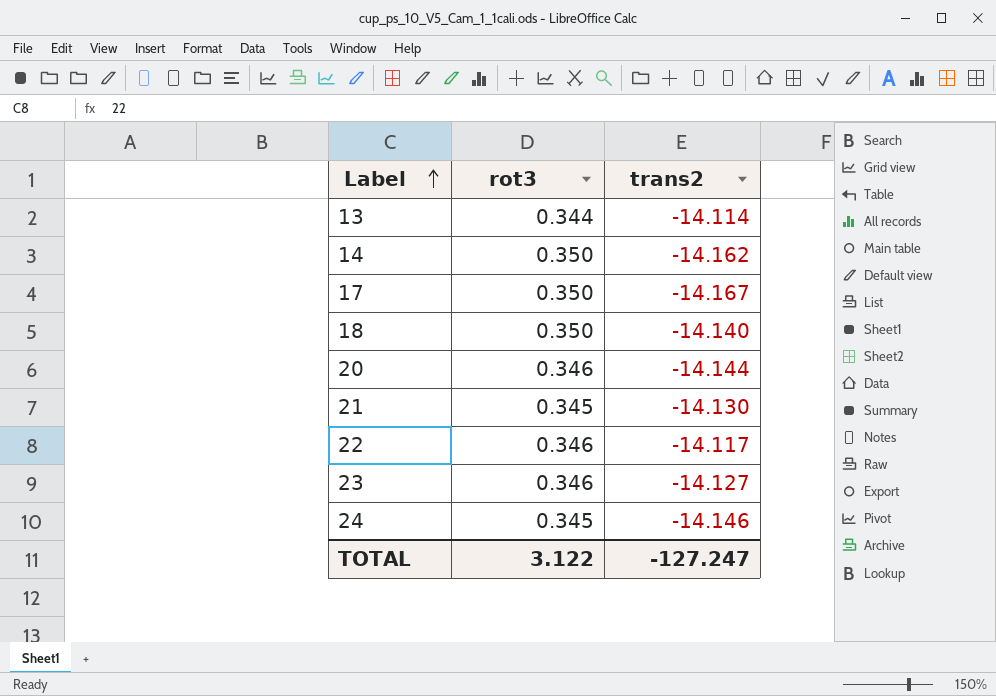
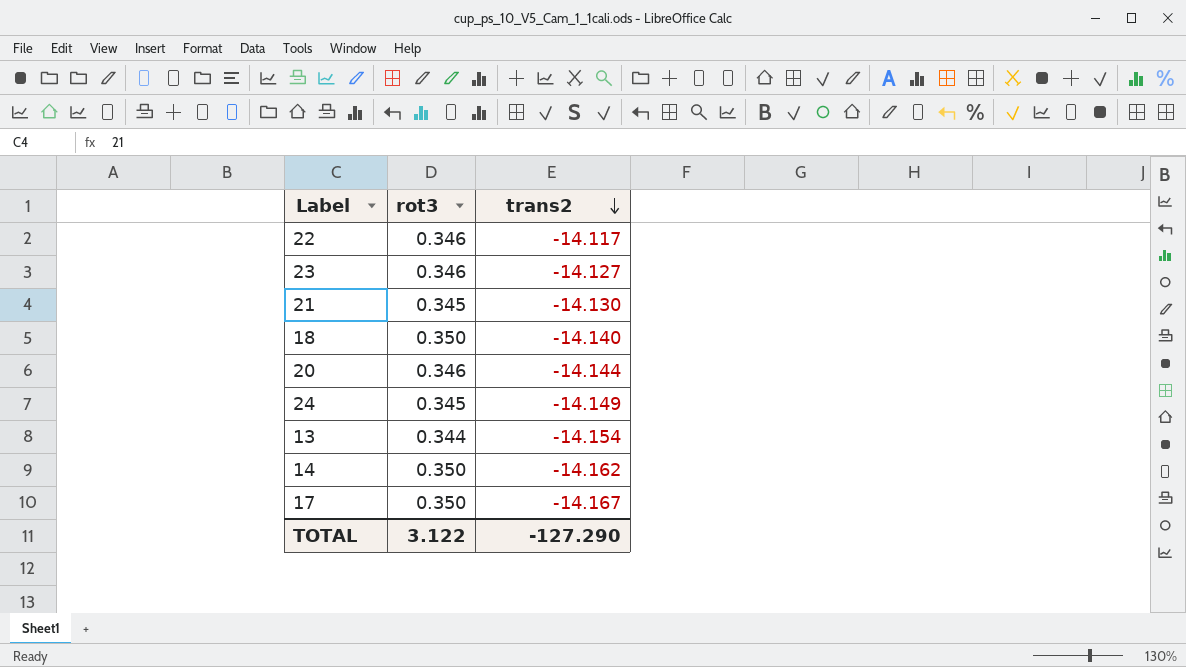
row order: Label ascending -> trans2 descending
24 | trans2: -14.146 -> -14.149
13 | trans2: -14.114 -> -14.154
TOTAL | trans2: -127.247 -> -127.290

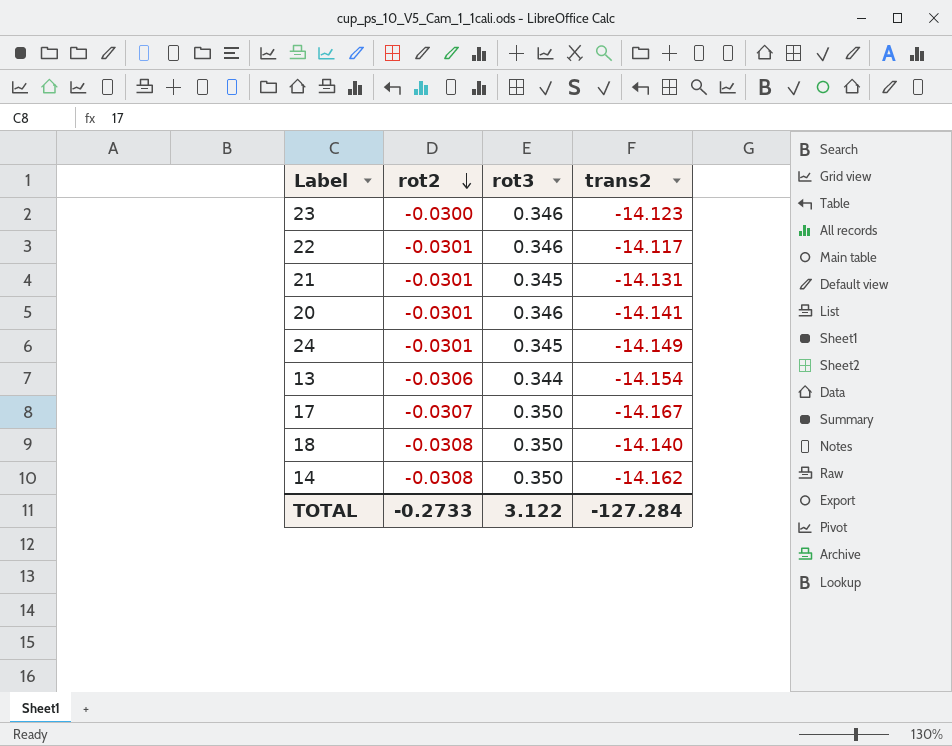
row order: trans2 descending -> rot2 descending
column rot2 | position: none -> 2
23 | trans2: -14.127 -> -14.123
21 | trans2: -14.130 -> -14.131
20 | trans2: -14.144 -> -14.141
TOTAL | trans2: -127.290 -> -127.284

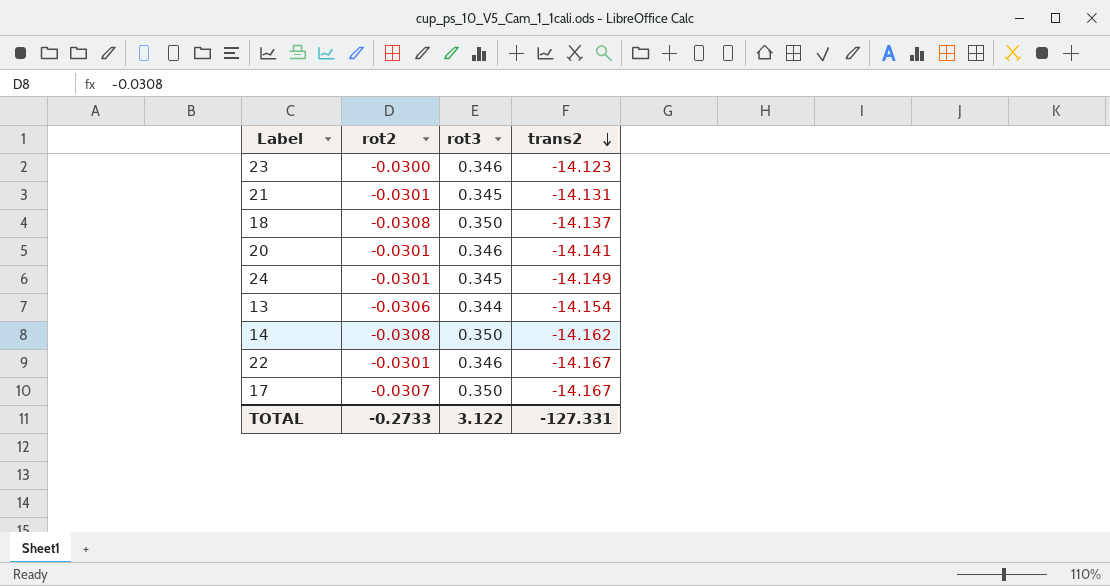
row order: rot2 descending -> trans2 descending
18 | trans2: -14.140 -> -14.137
22 | trans2: -14.117 -> -14.167
TOTAL | trans2: -127.284 -> -127.331

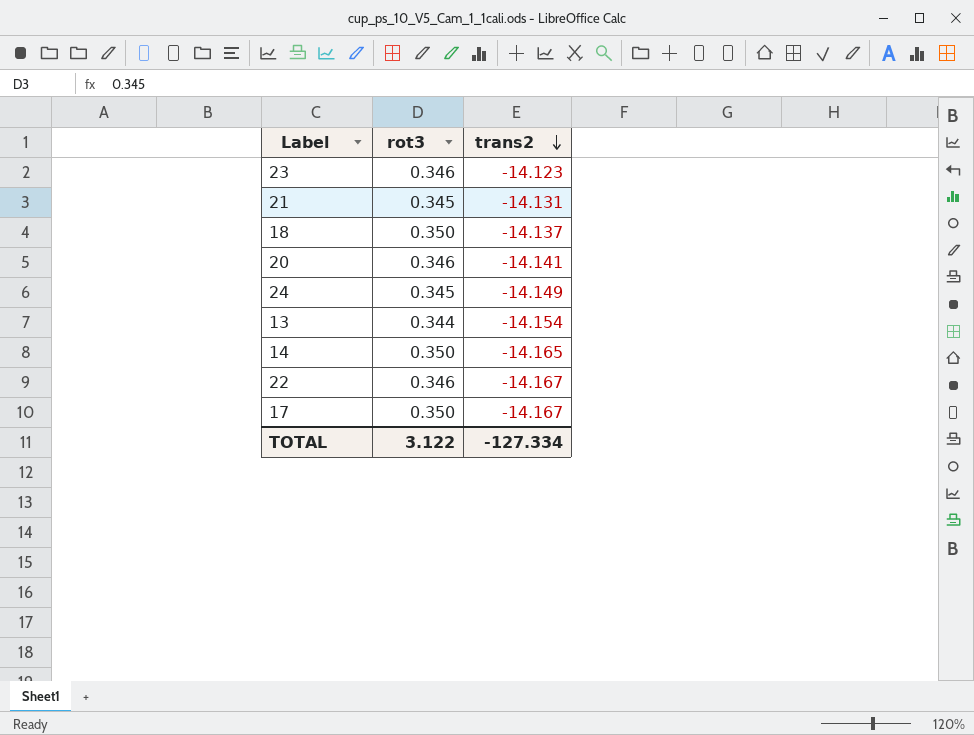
column rot2 | position: 2 -> none
14 | trans2: -14.162 -> -14.165
TOTAL | trans2: -127.331 -> -127.334

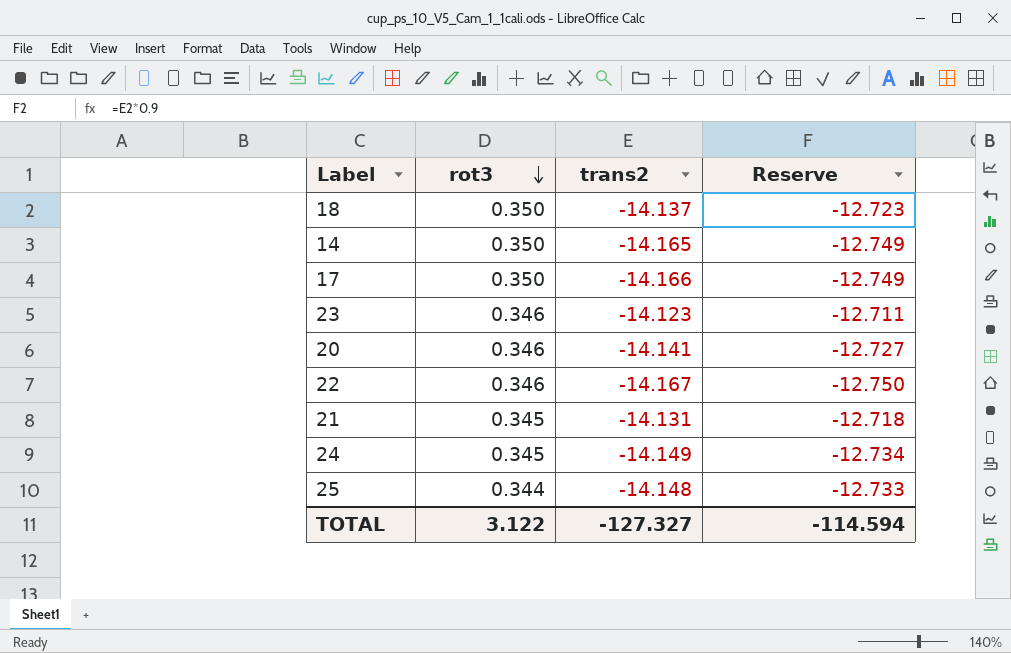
row order: trans2 descending -> rot3 descending
column Reserve | formula: none -> [trans2] * 0.9
row 13: 0.344 | -14.154 -> none
17 | trans2: -14.167 -> -14.166
row 25: none -> 0.344 | -14.148 | -12.733
TOTAL | trans2: -127.334 -> -127.327

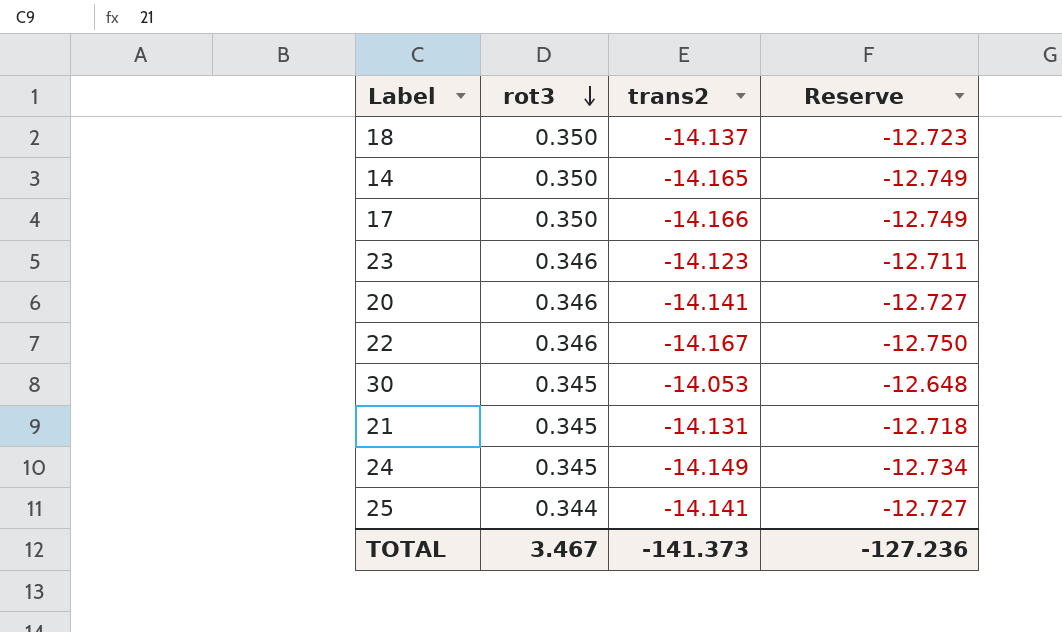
row 30: none -> 0.345 | -14.053 | -12.648
25 | trans2: -14.148 -> -14.141
25 | Reserve: -12.733 -> -12.727
TOTAL | rot3: 3.122 -> 3.467
TOTAL | trans2: -127.327 -> -141.373
TOTAL | Reserve: -114.594 -> -127.236

